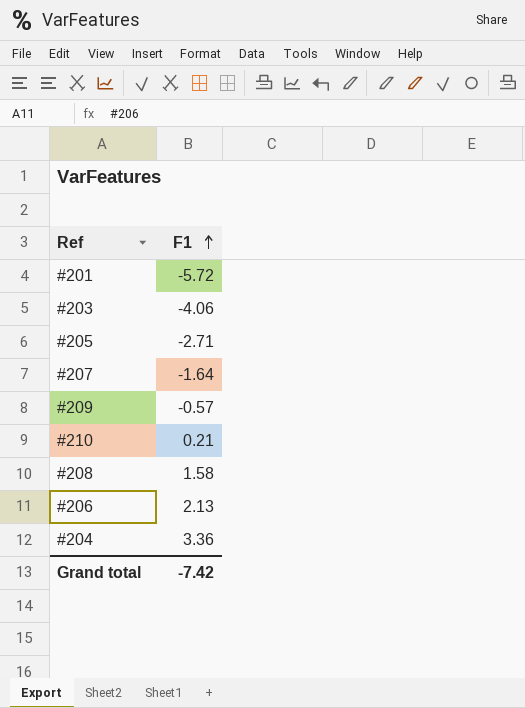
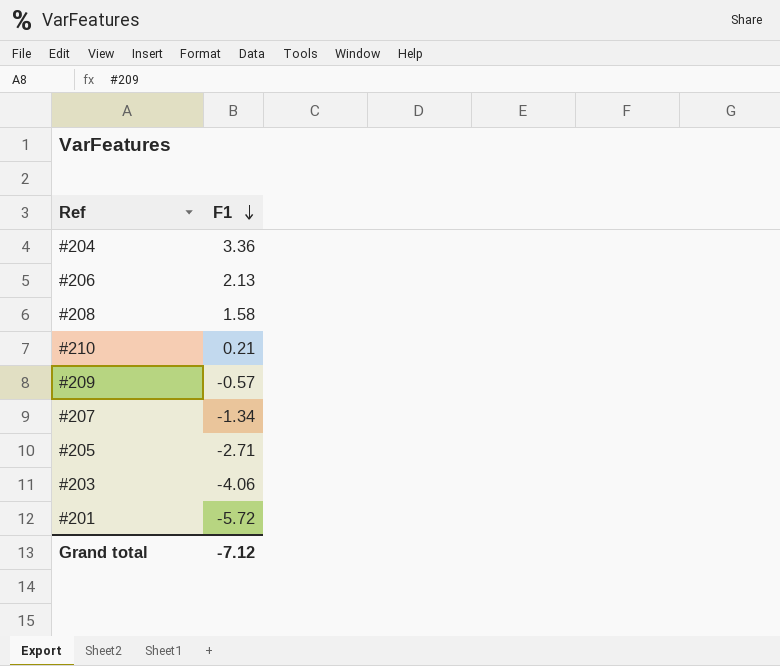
row order: F1 ascending -> F1 descending
#207 | F1: -1.64 -> -1.34
Grand total | F1: -7.42 -> -7.12

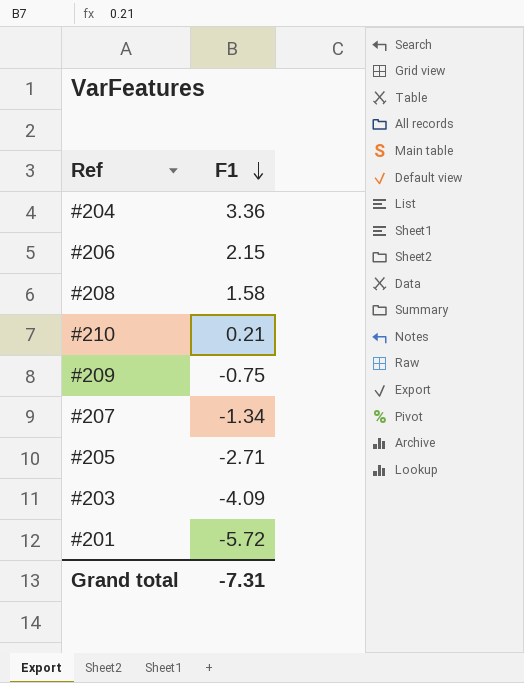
#206 | F1: 2.13 -> 2.15
#209 | F1: -0.57 -> -0.75
#203 | F1: -4.06 -> -4.09
Grand total | F1: -7.12 -> -7.31

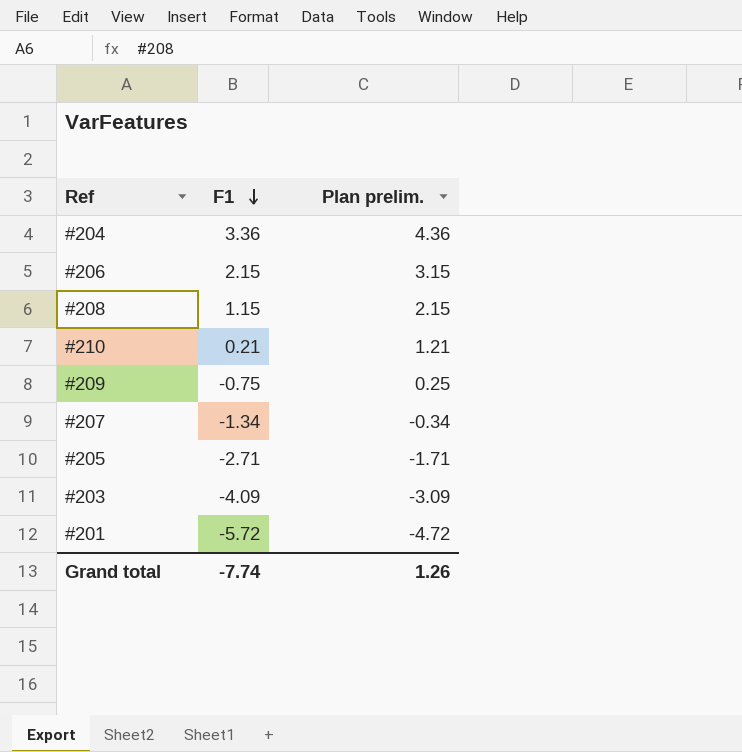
column Plan prelim. | formula: none -> [F1] + 1
#208 | F1: 1.58 -> 1.15
Grand total | F1: -7.31 -> -7.74

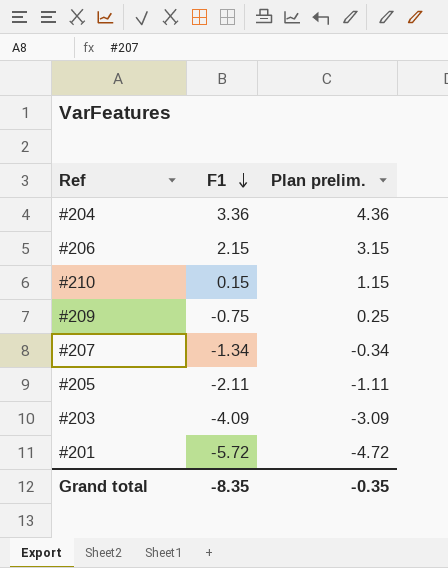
row #208: 1.15 | 2.15 -> none
#210 | F1: 0.21 -> 0.15
#210 | Plan prelim.: 1.21 -> 1.15
#205 | F1: -2.71 -> -2.11
#205 | Plan prelim.: -1.71 -> -1.11
Grand total | F1: -7.74 -> -8.35
Grand total | Plan prelim.: 1.26 -> -0.35

